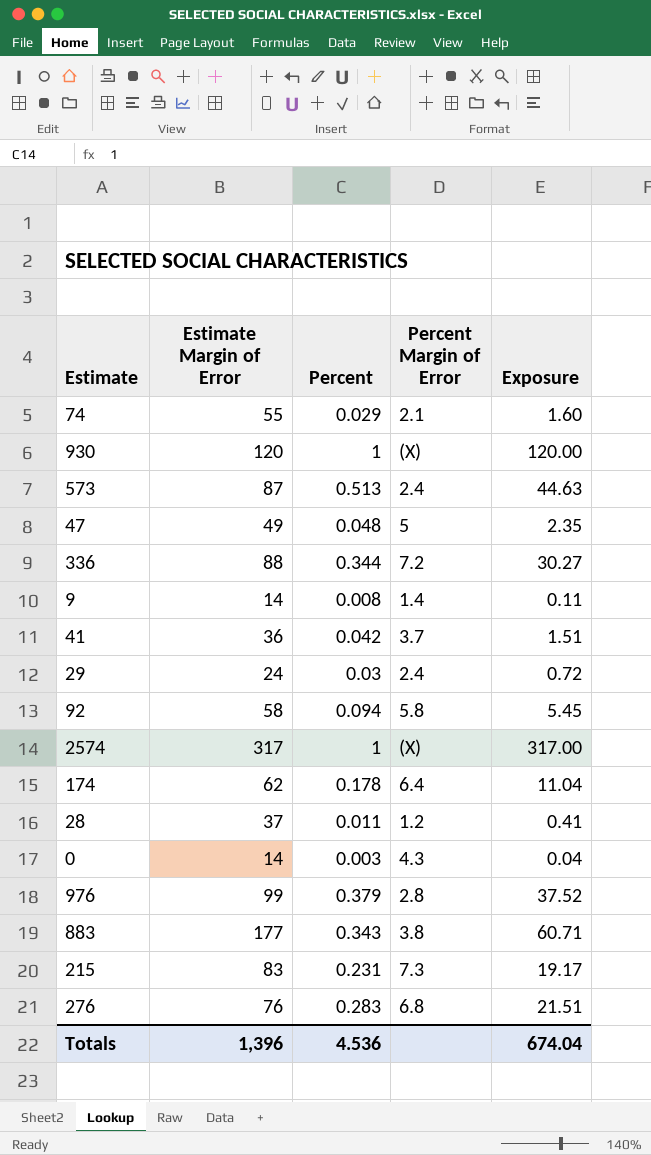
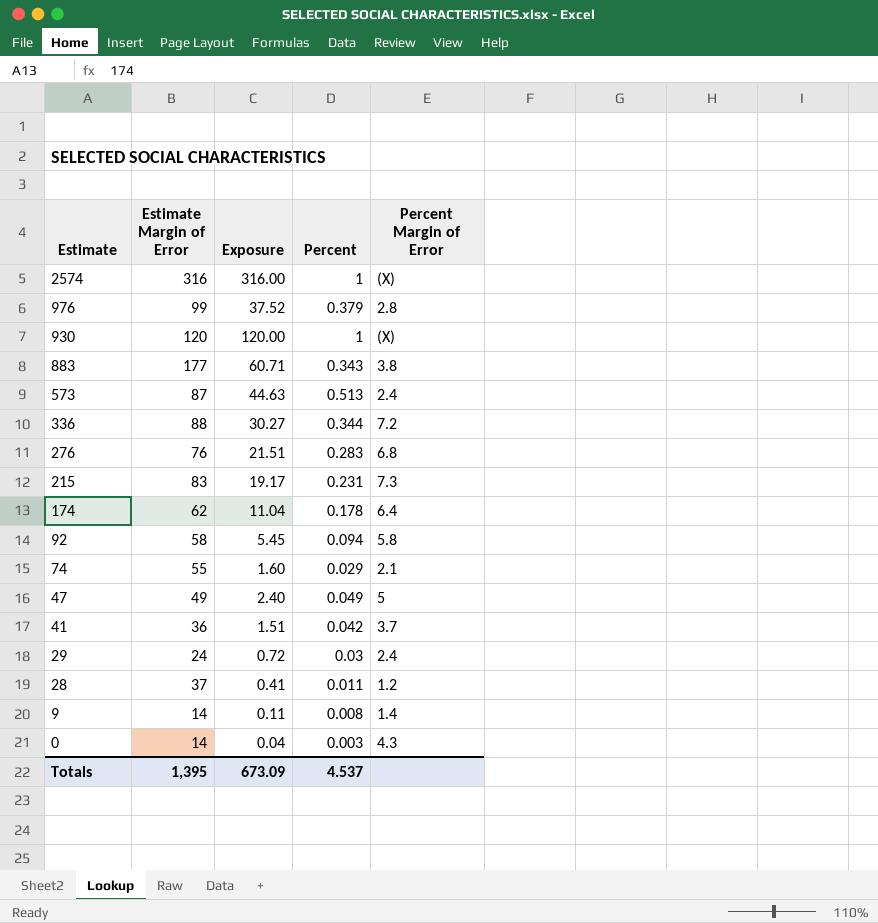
row order: none -> Estimate descending
column Exposure | position: 5 -> 3
2574 | Estimate Margin of Error: 317 -> 316
2574 | Exposure: 317.00 -> 316.00
47 | Exposure: 2.35 -> 2.40
47 | Percent: 0.048 -> 0.049
Totals | Estimate Margin of Error: 1,396 -> 1,395
Totals | Exposure: 674.04 -> 673.09
Totals | Percent: 4.536 -> 4.537

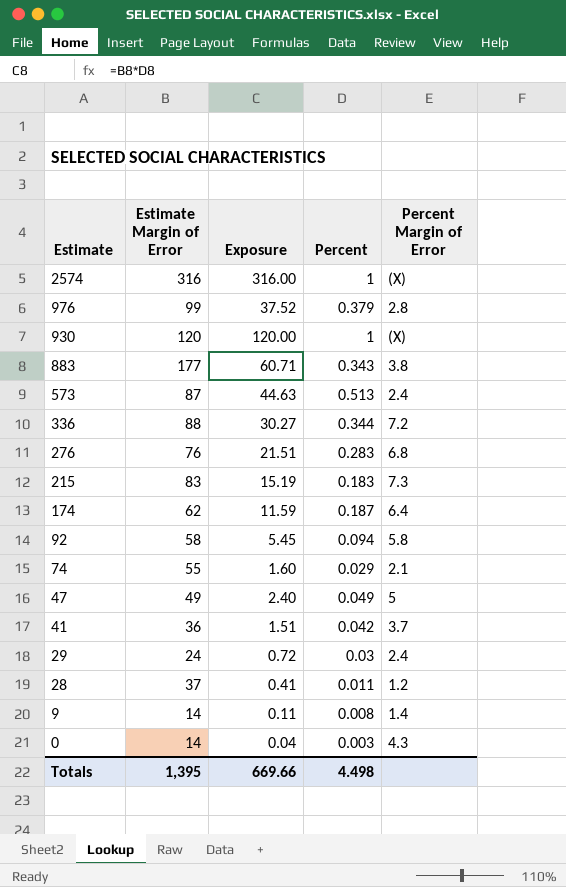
215 | Exposure: 19.17 -> 15.19
215 | Percent: 0.231 -> 0.183
174 | Exposure: 11.04 -> 11.59
174 | Percent: 0.178 -> 0.187
Totals | Exposure: 673.09 -> 669.66
Totals | Percent: 4.537 -> 4.498

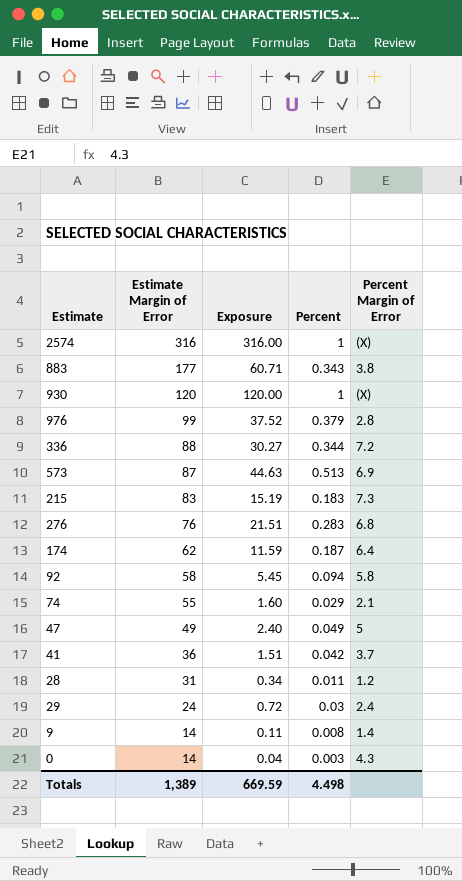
row order: Estimate descending -> Estimate Margin of Error descending
573 | Percent Margin of Error: 2.4 -> 6.9
28 | Estimate Margin of Error: 37 -> 31
28 | Exposure: 0.41 -> 0.34
Totals | Estimate Margin of Error: 1,395 -> 1,389
Totals | Exposure: 669.66 -> 669.59

